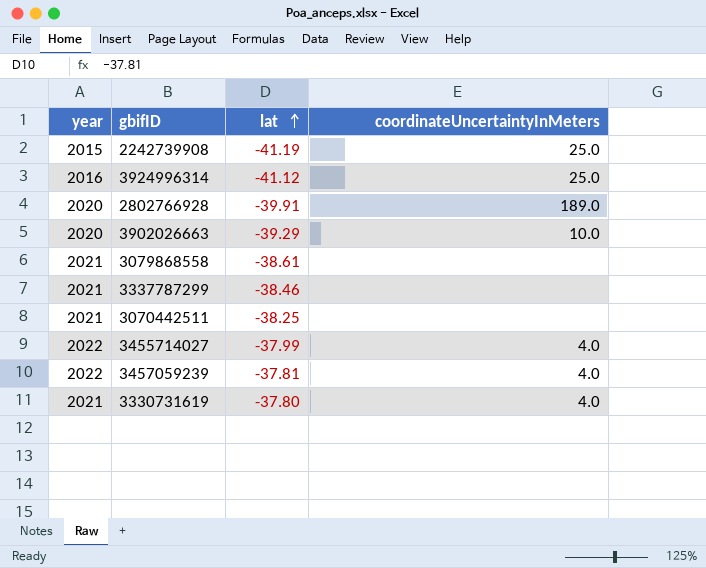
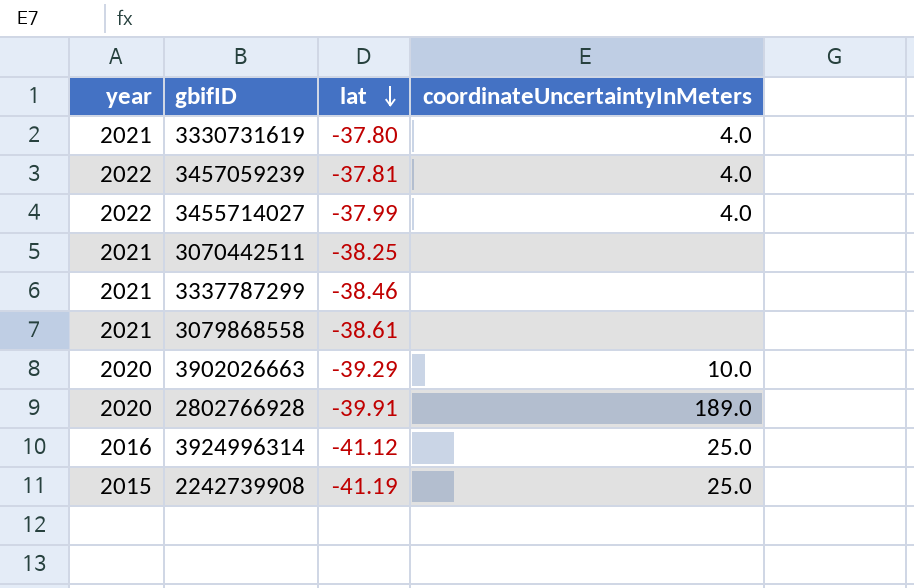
row order: lat ascending -> lat descending

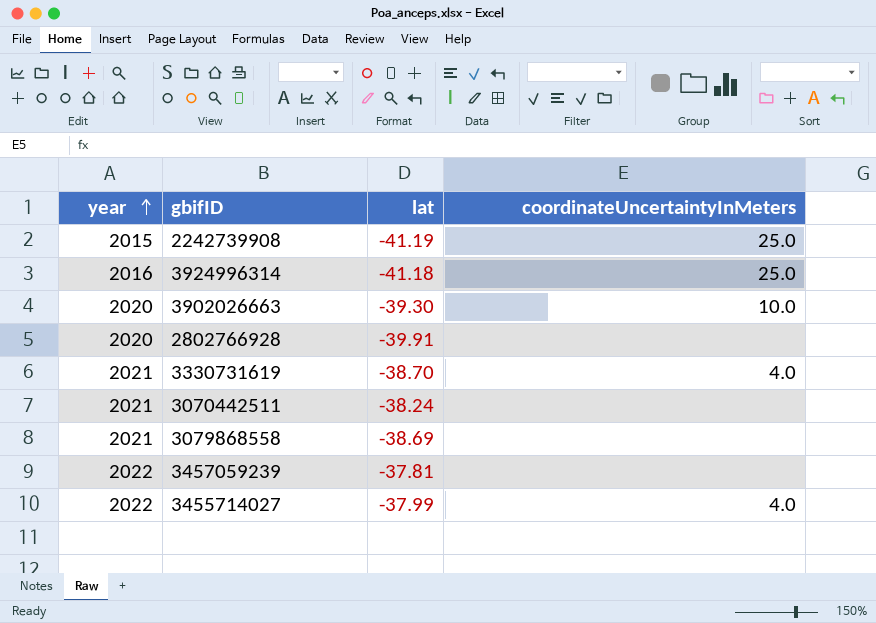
row order: lat descending -> year ascending
row 3337787299: 2021 | -38.46 | none -> none
3924996314 | lat: -41.12 -> -41.18
3902026663 | lat: -39.29 -> -39.30
2802766928 | coordinateUncertaintyInMeters: 189.0 -> none
3330731619 | lat: -37.80 -> -38.70
3070442511 | lat: -38.25 -> -38.24
3079868558 | lat: -38.61 -> -38.69
3457059239 | coordinateUncertaintyInMeters: 4.0 -> none

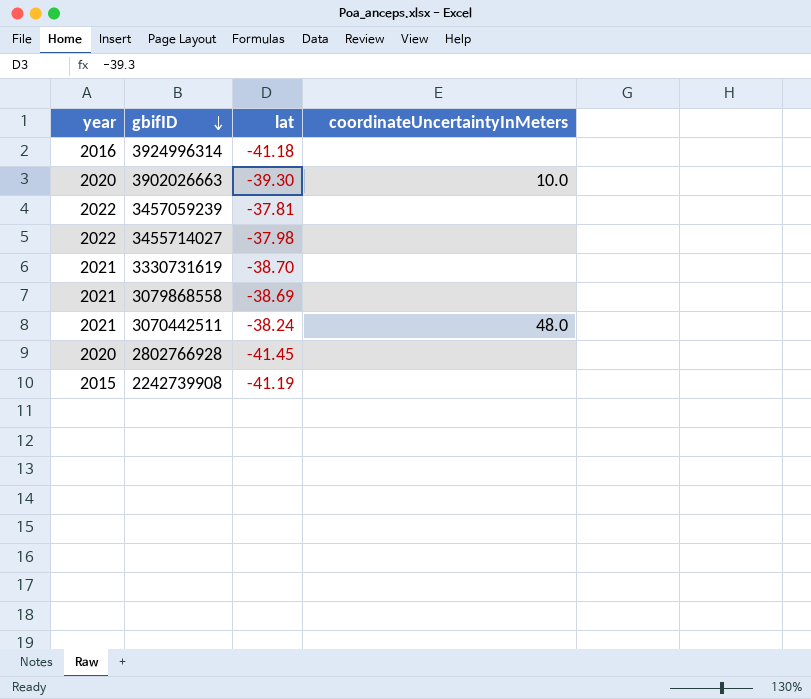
row order: year ascending -> gbifID descending
3924996314 | coordinateUncertaintyInMeters: 25.0 -> none
3455714027 | lat: -37.99 -> -37.98
3455714027 | coordinateUncertaintyInMeters: 4.0 -> none
3330731619 | coordinateUncertaintyInMeters: 4.0 -> none
3070442511 | coordinateUncertaintyInMeters: none -> 48.0
2802766928 | lat: -39.91 -> -41.45
2242739908 | coordinateUncertaintyInMeters: 25.0 -> none

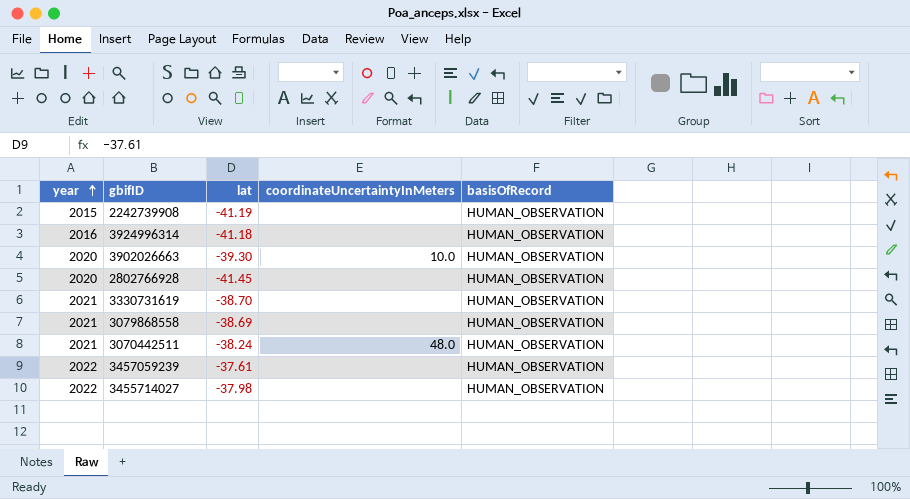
row order: gbifID descending -> year ascending
column basisOfRecord | position: none -> 5
3457059239 | lat: -37.81 -> -37.61

